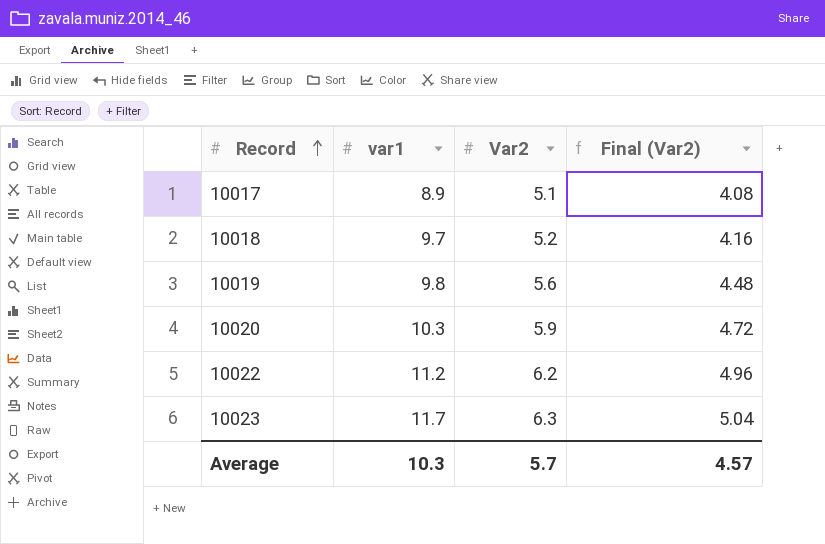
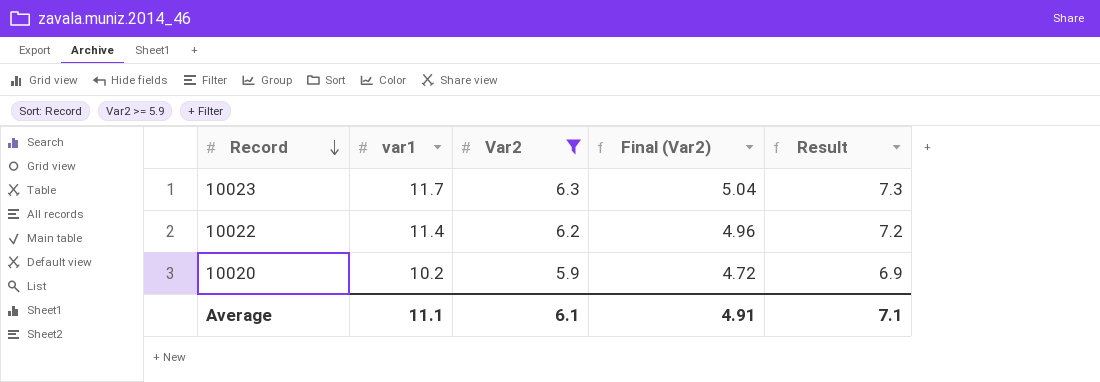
filter: none -> Var2 >= 5.9
row order: Record ascending -> Record descending
column Result | formula: none -> [Var2] + 1
10022 | var1: 11.2 -> 11.4
10020 | var1: 10.3 -> 10.2
Average | var1: 10.3 -> 11.1
Average | Var2: 5.7 -> 6.1
Average | Final (Var2): 4.57 -> 4.91

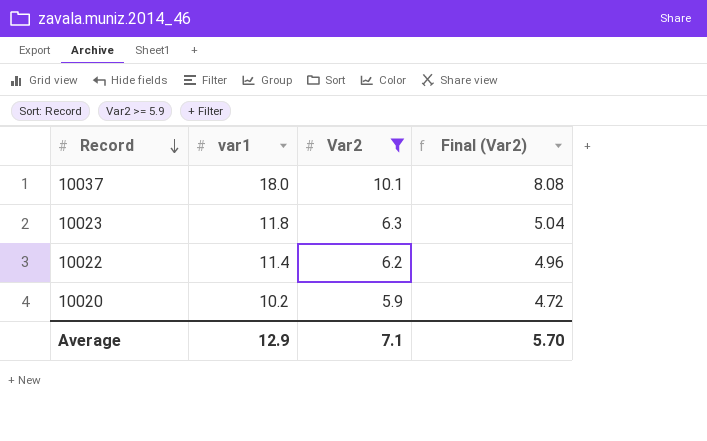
column Result | formula: [Var2] + 1 -> none
row 10037: none -> 18.0 | 10.1 | 8.08
10023 | var1: 11.7 -> 11.8
Average | var1: 11.1 -> 12.9
Average | Var2: 6.1 -> 7.1
Average | Final (Var2): 4.91 -> 5.70

